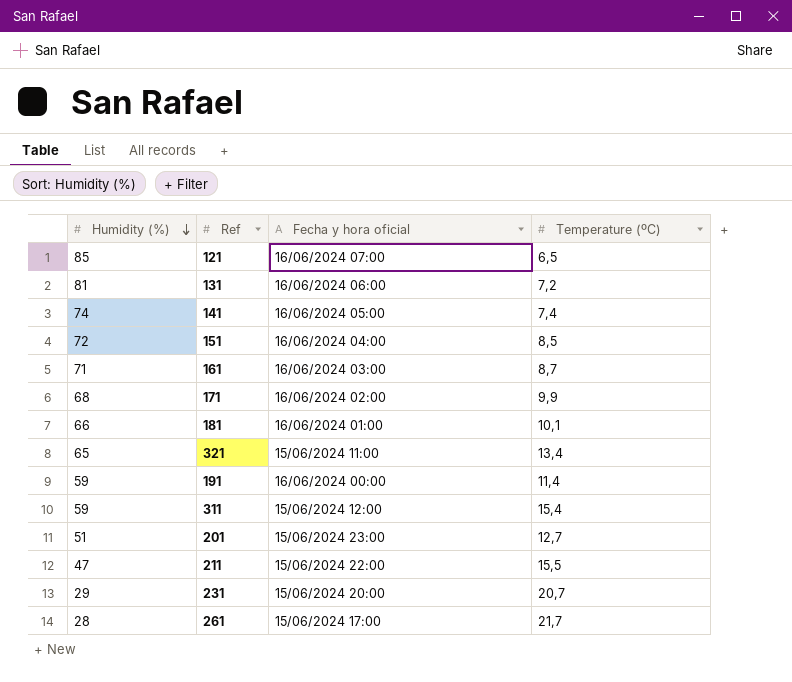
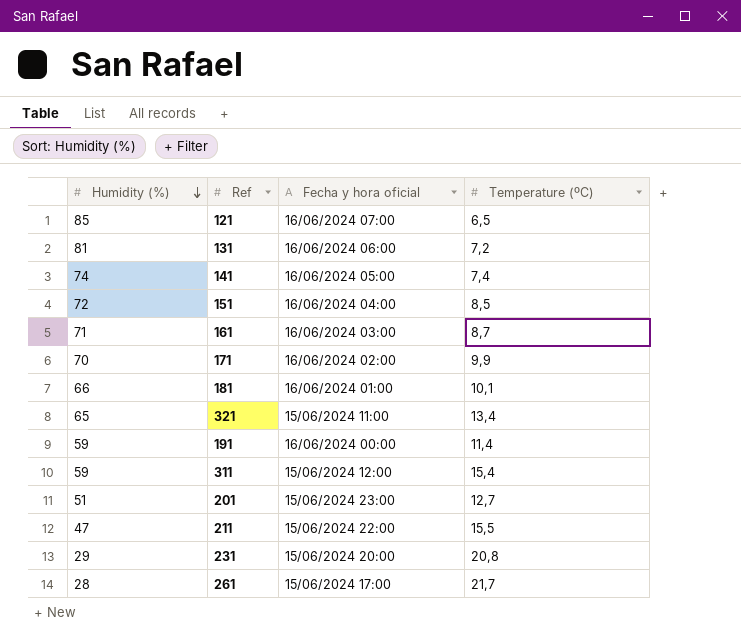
171 | Humidity (%): 68 -> 70
231 | Temperature (ºC): 20,7 -> 20,8

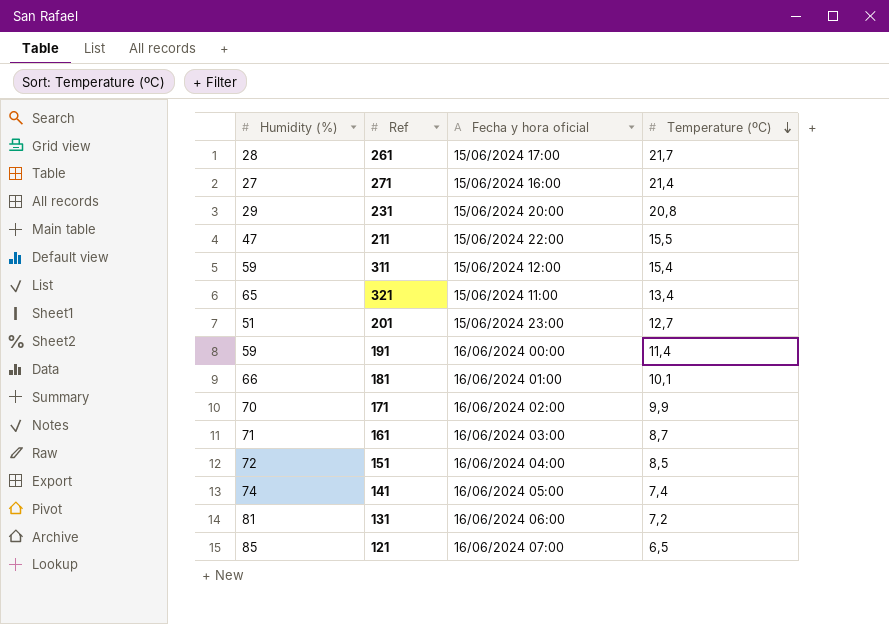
row order: Humidity (%) descending -> Temperature (ºC) descending
row 271: none -> 27 | 15/06/2024 16:00 | 21,4

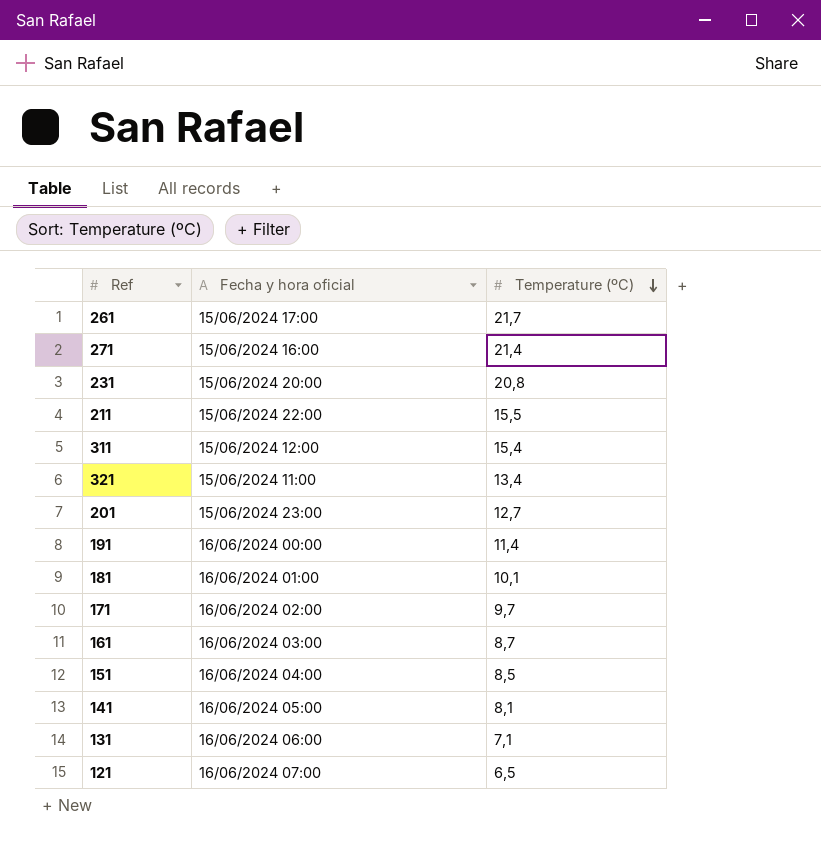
column Humidity (%) | position: 1 -> none
171 | Temperature (ºC): 9,9 -> 9,7
141 | Temperature (ºC): 7,4 -> 8,1
131 | Temperature (ºC): 7,2 -> 7,1

